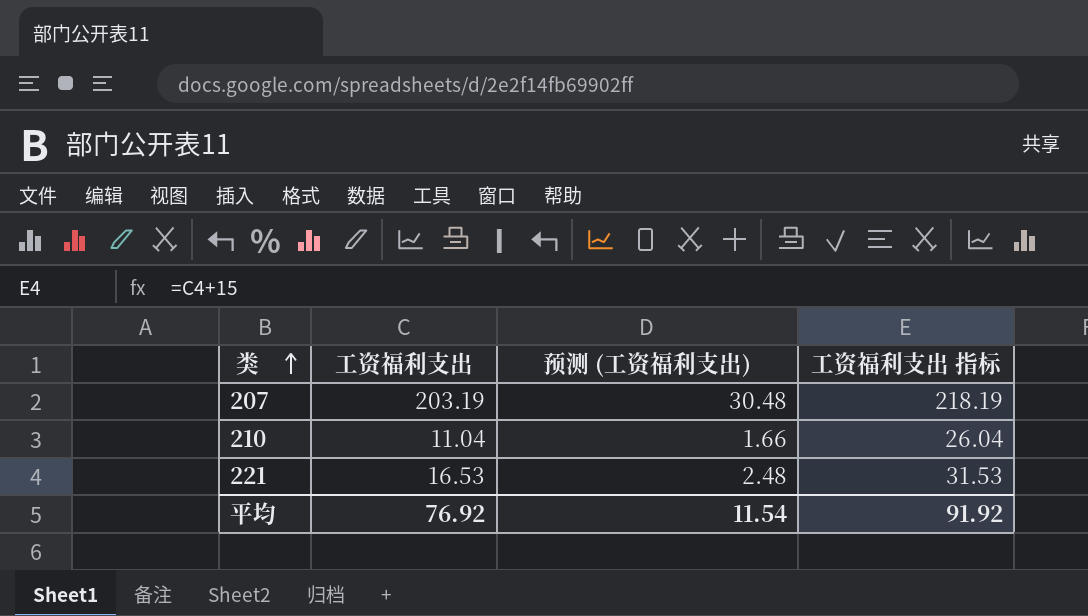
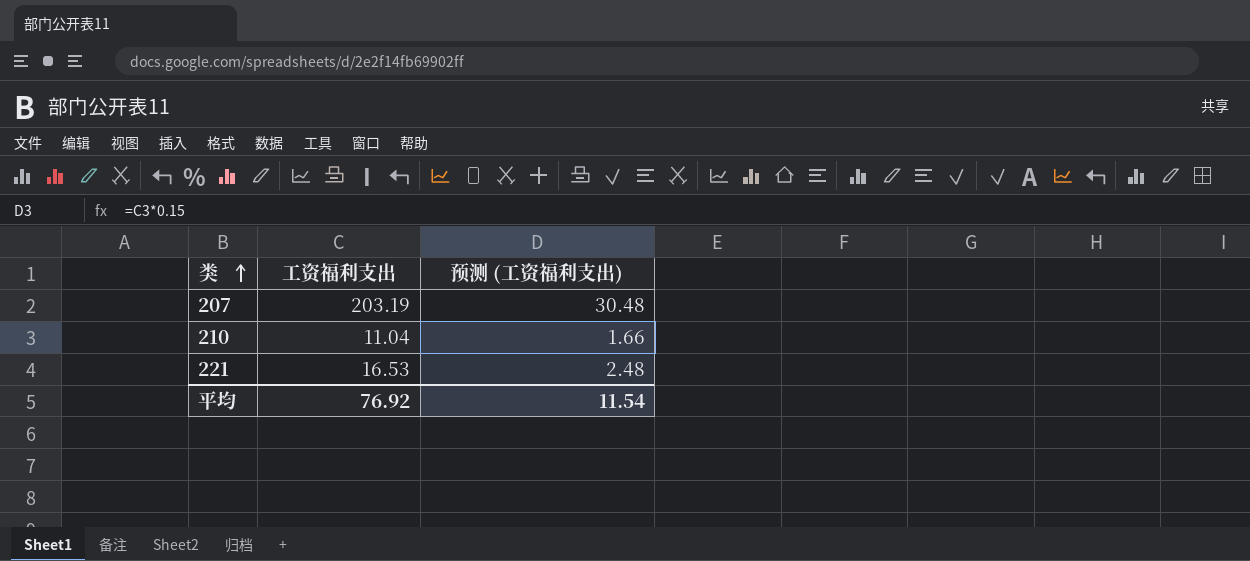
column 工资福利支出 指标 | formula: [工资福利支出] + 15 -> none

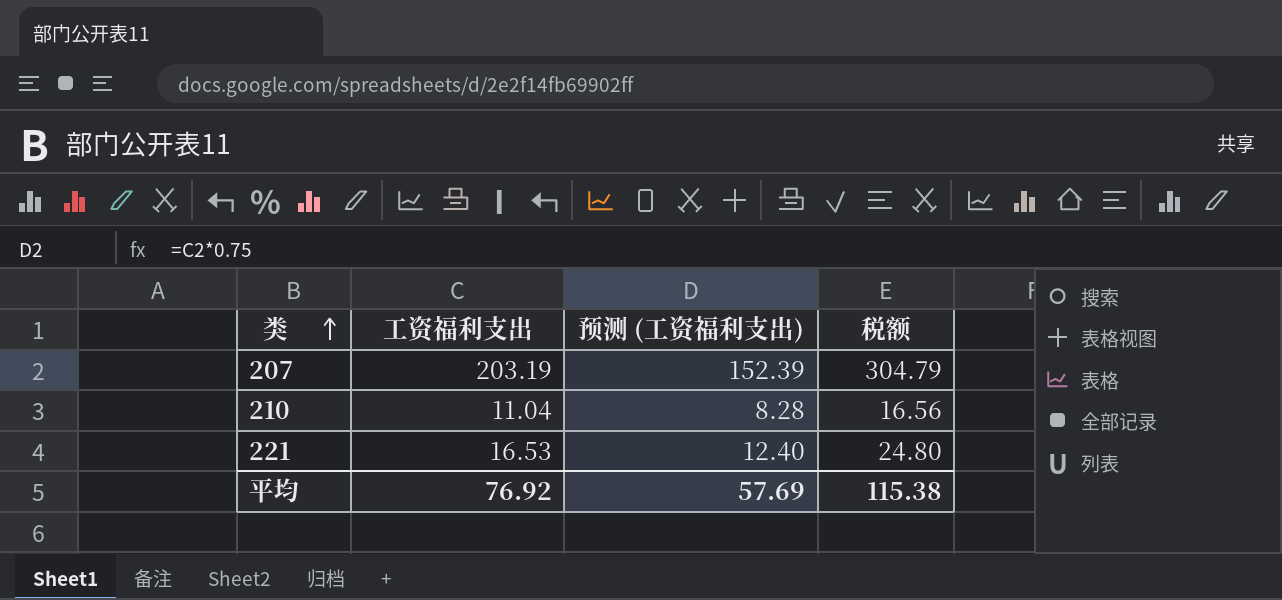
column 预测 (工资福利支出) | formula: [工资福利支出] * 0.15 -> [工资福利支出] * 0.75
column 税额 | formula: none -> [工资福利支出] * 1.5
平均 | 预测 (工资福利支出): 11.54 -> 57.69

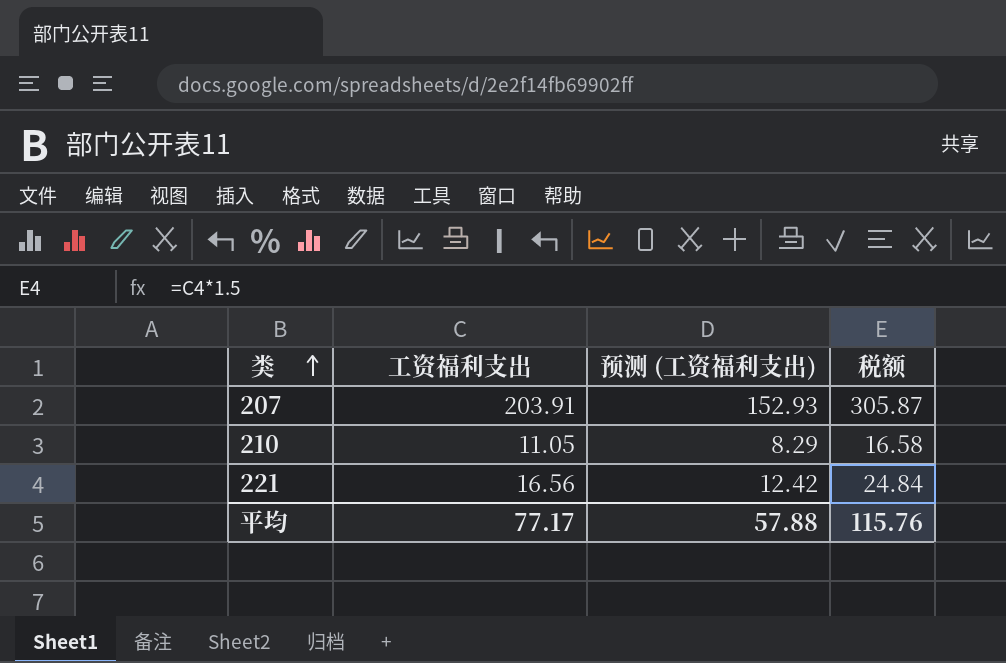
207 | 工资福利支出: 203.19 -> 203.91
207 | 预测 (工资福利支出): 152.39 -> 152.93
207 | 税额: 304.79 -> 305.87
210 | 工资福利支出: 11.04 -> 11.05
210 | 预测 (工资福利支出): 8.28 -> 8.29
210 | 税额: 16.56 -> 16.58
221 | 工资福利支出: 16.53 -> 16.56
221 | 预测 (工资福利支出): 12.40 -> 12.42
221 | 税额: 24.80 -> 24.84
平均 | 工资福利支出: 76.92 -> 77.17
平均 | 预测 (工资福利支出): 57.69 -> 57.88
平均 | 税额: 115.38 -> 115.76

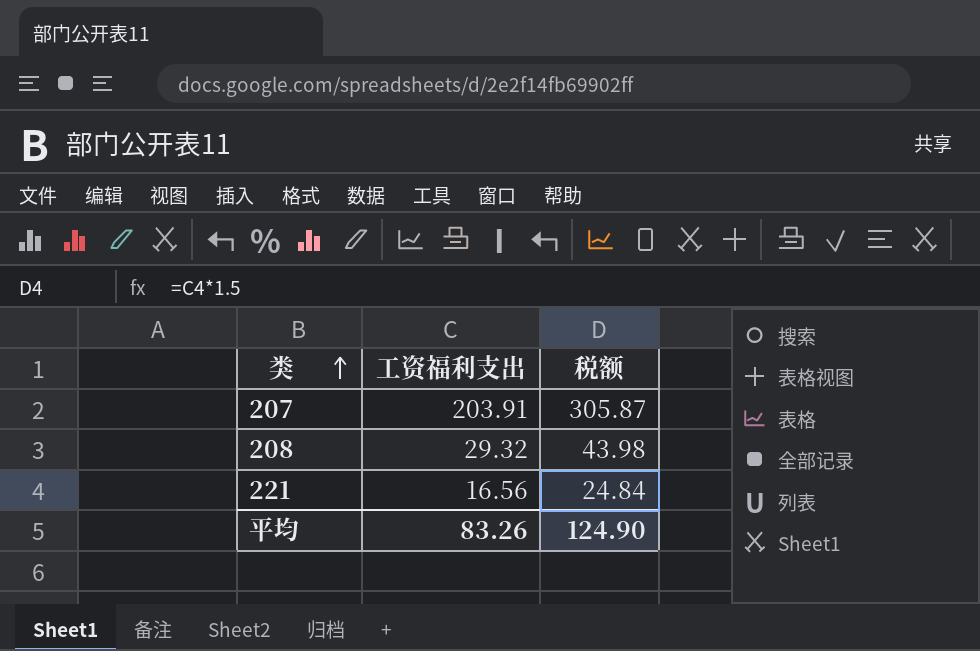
column 预测 (工资福利支出) | formula: [工资福利支出] * 0.75 -> none
row 210: 11.05 | 8.29 | 16.58 -> none
row 208: none -> 29.32 | 43.98
平均 | 工资福利支出: 77.17 -> 83.26
平均 | 税额: 115.76 -> 124.90

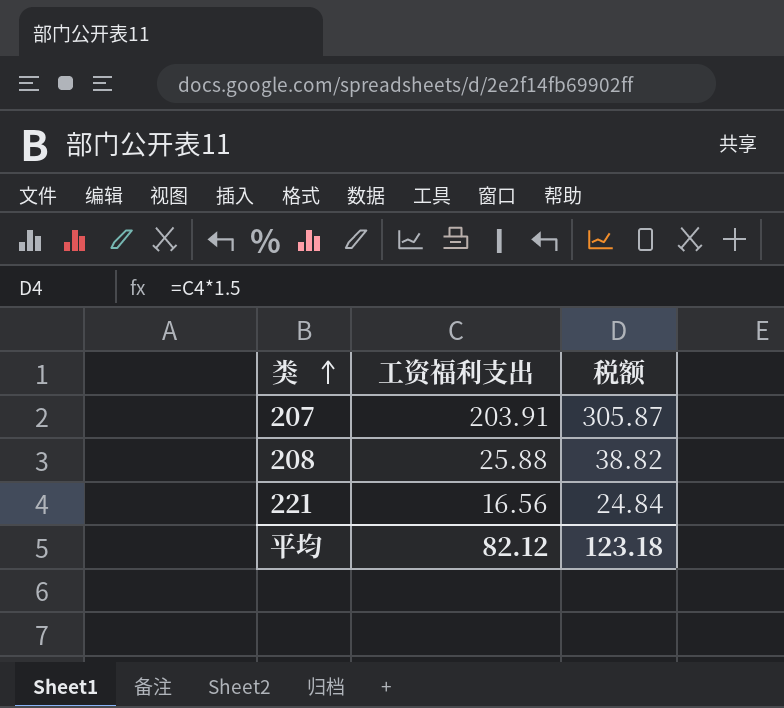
208 | 工资福利支出: 29.32 -> 25.88
208 | 税额: 43.98 -> 38.82
平均 | 工资福利支出: 83.26 -> 82.12
平均 | 税额: 124.90 -> 123.18

